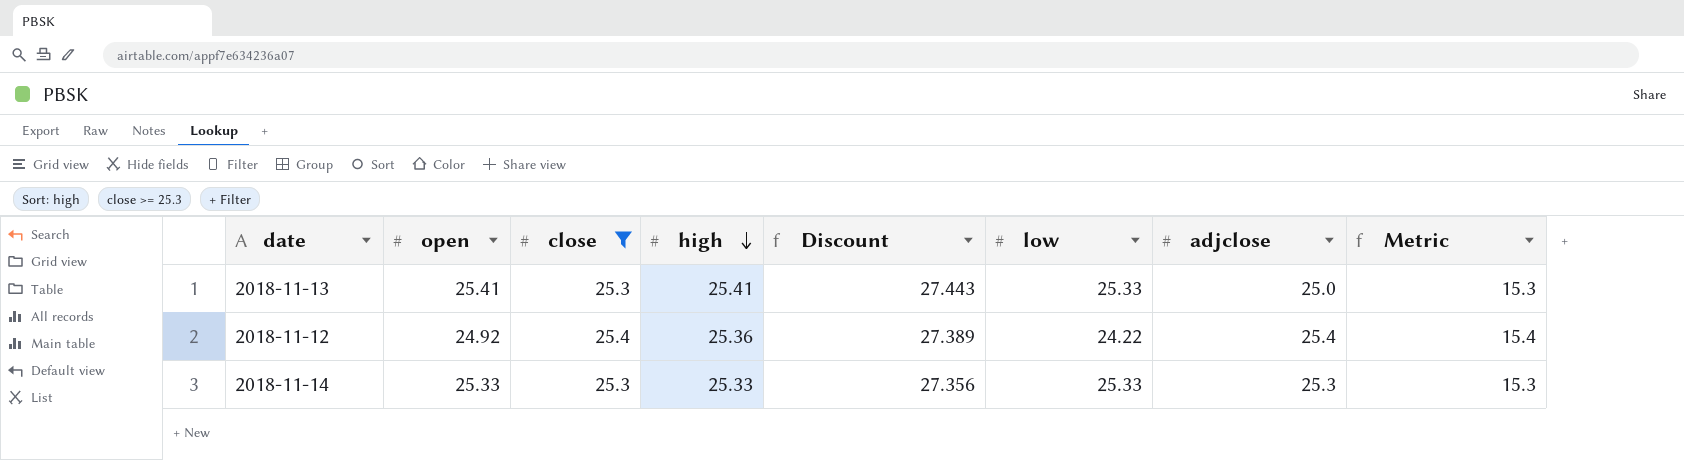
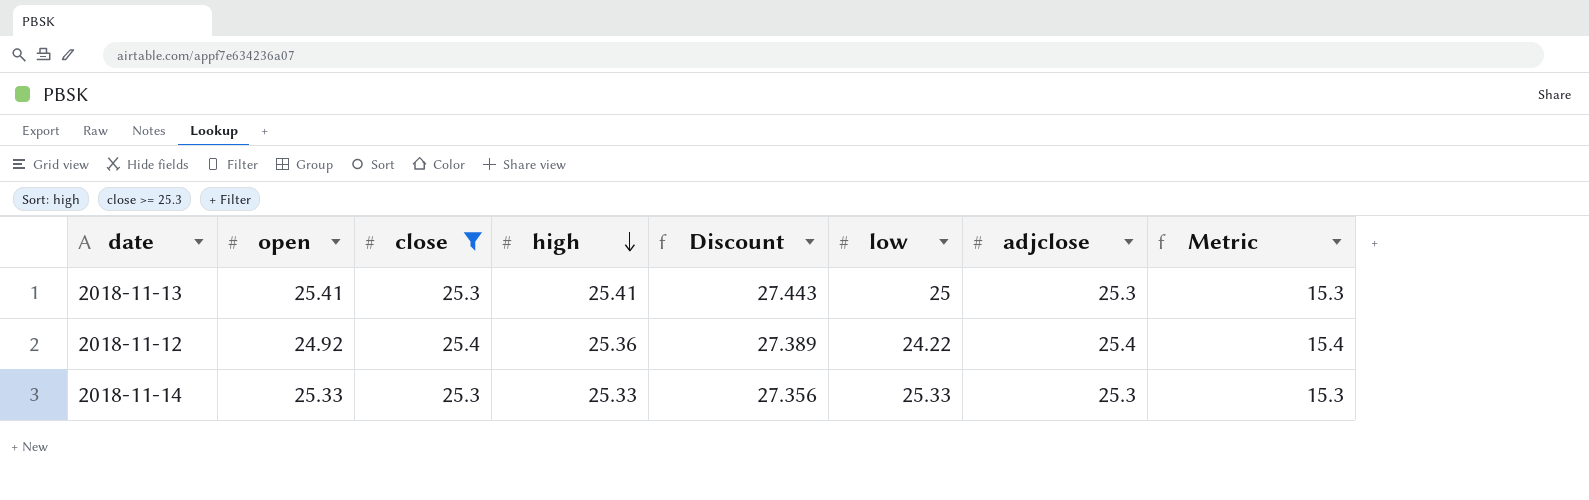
2018-11-13 | low: 25.33 -> 25
2018-11-13 | adjclose: 25.0 -> 25.3

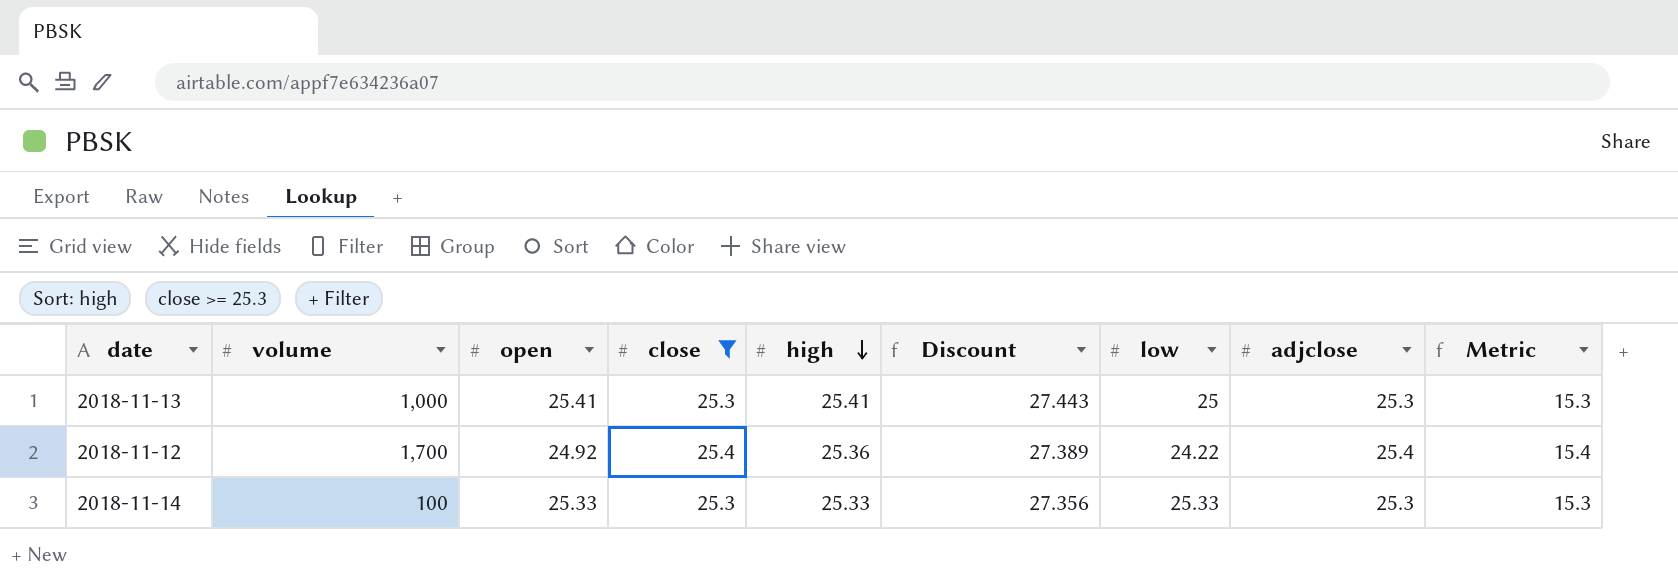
column volume | position: none -> 2

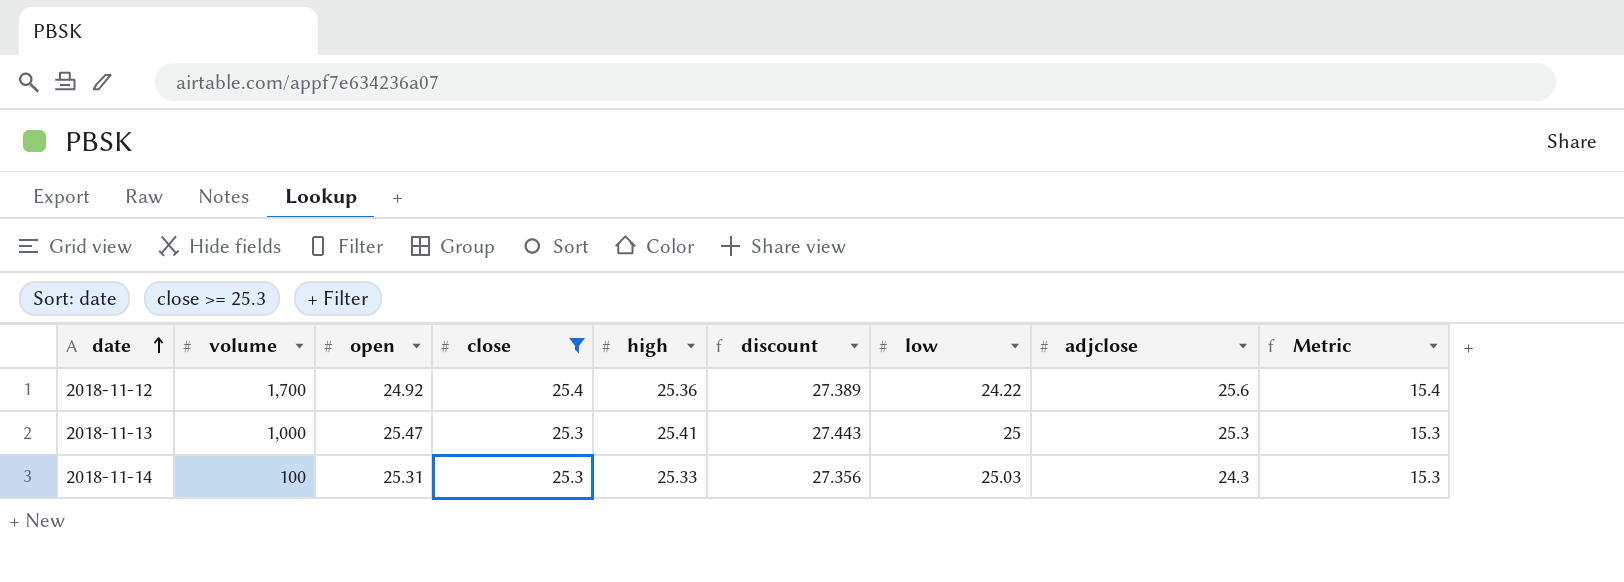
row order: high descending -> date ascending
column name: Discount -> discount
2018-11-12 | adjclose: 25.4 -> 25.6
2018-11-13 | open: 25.41 -> 25.47
2018-11-14 | open: 25.33 -> 25.31
2018-11-14 | low: 25.33 -> 25.03
2018-11-14 | adjclose: 25.3 -> 24.3

